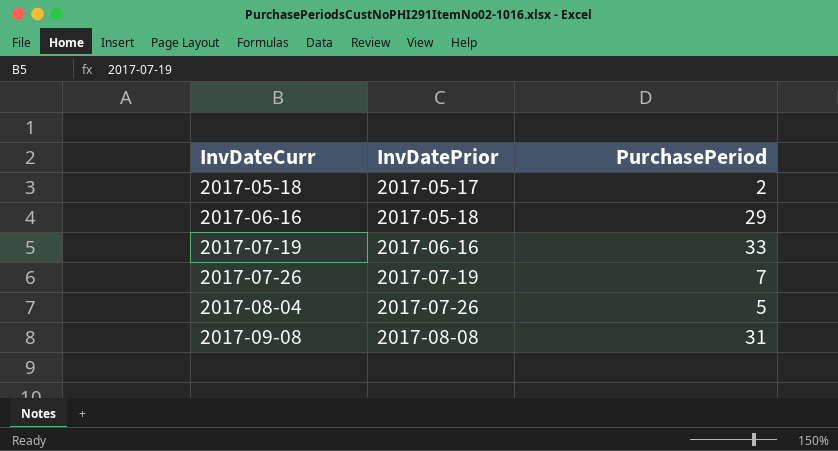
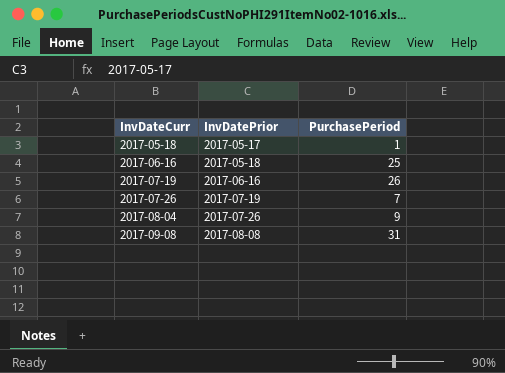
2017-05-18 | PurchasePeriod: 2 -> 1
2017-06-16 | PurchasePeriod: 29 -> 25
2017-07-19 | PurchasePeriod: 33 -> 26
2017-08-04 | PurchasePeriod: 5 -> 9

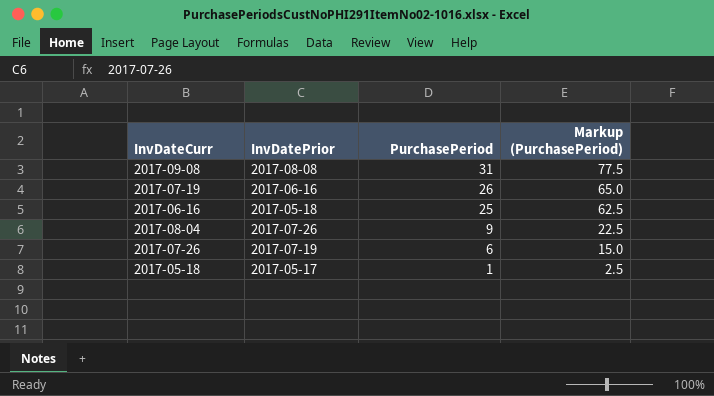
row order: InvDateCurr ascending -> PurchasePeriod descending
column Markup (PurchasePeriod) | formula: none -> [PurchasePeriod] * 2.5
2017-07-26 | PurchasePeriod: 7 -> 6

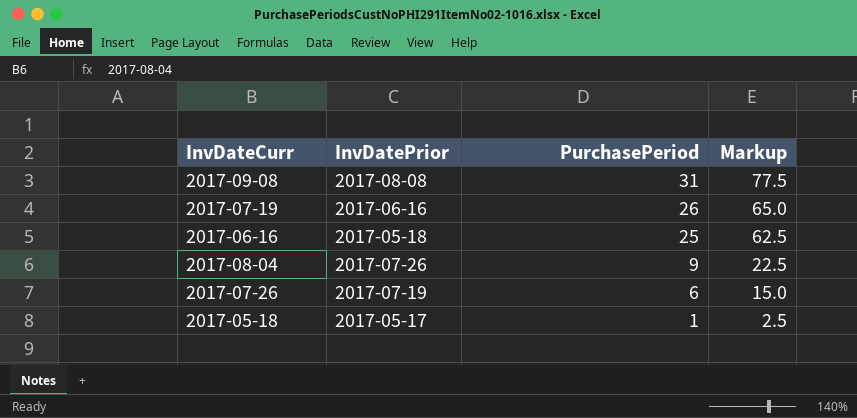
column name: Markup (PurchasePeriod) -> Markup

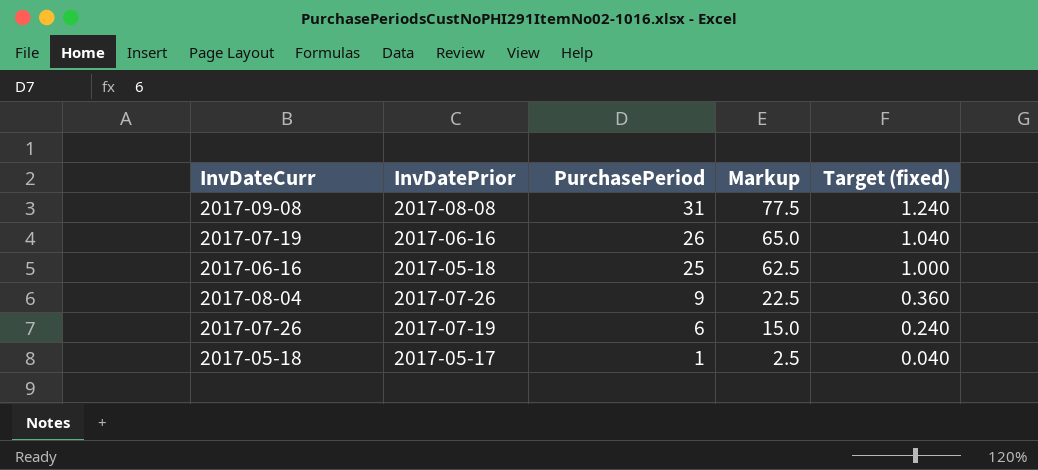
column Target (fixed) | formula: none -> [PurchasePeriod] * 0.04

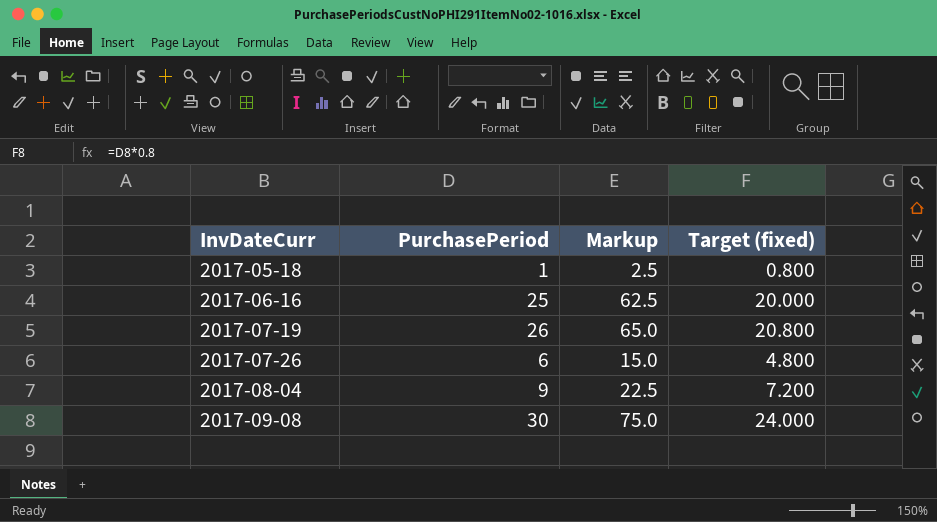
row order: PurchasePeriod descending -> InvDateCurr ascending
column InvDatePrior | position: 2 -> none
column Target (fixed) | formula: [PurchasePeriod] * 0.04 -> [PurchasePeriod] * 0.8
2017-09-08 | PurchasePeriod: 31 -> 30
2017-09-08 | Markup: 77.5 -> 75.0

